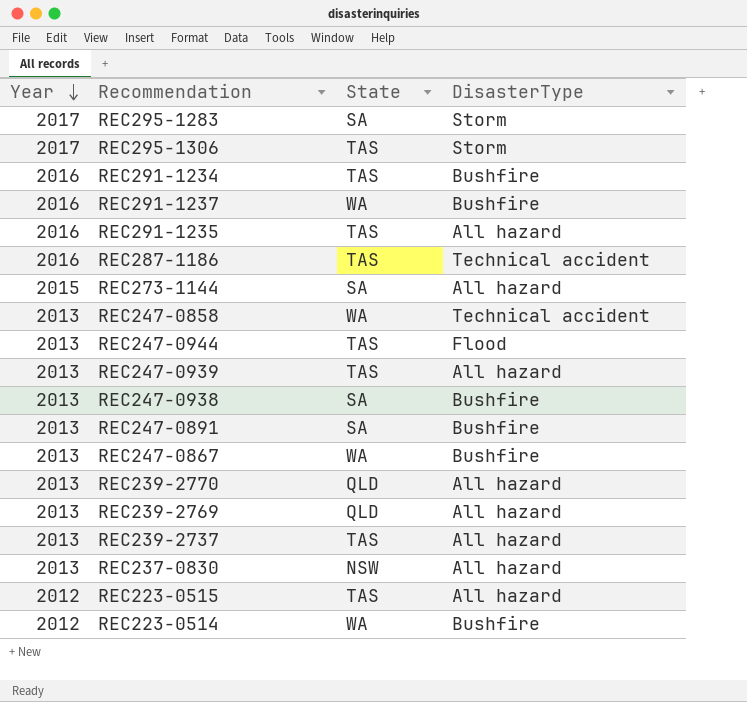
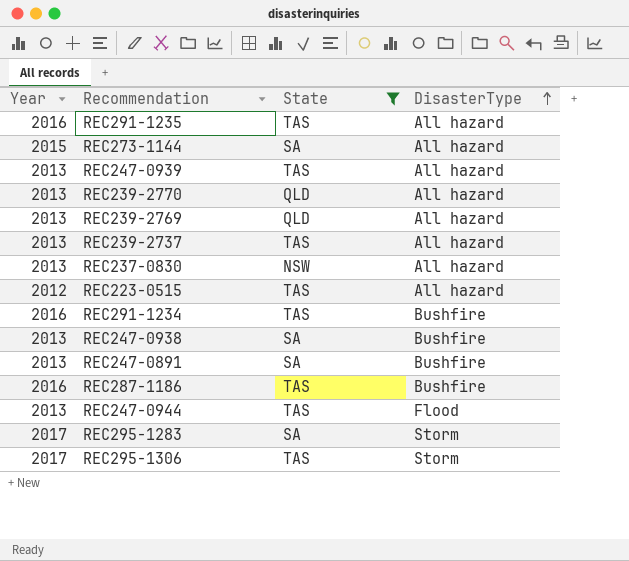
filter: none -> State != WA
row order: Year descending -> DisasterType ascending
REC287-1186 | DisasterType: Technical accident -> Bushfire

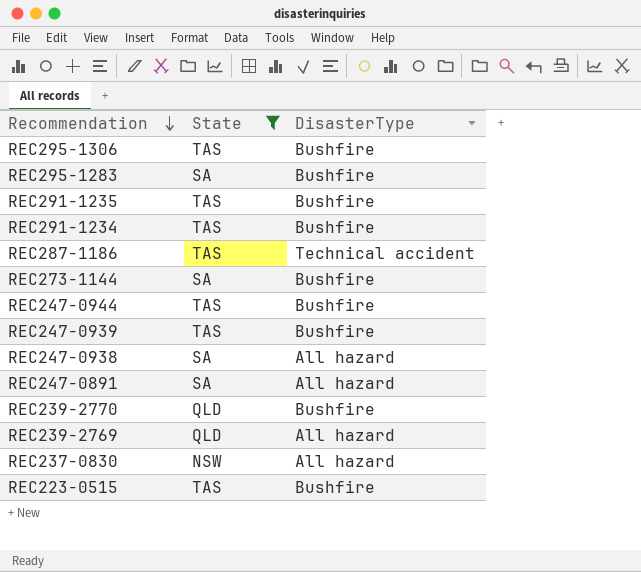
row order: DisasterType ascending -> Recommendation descending
column Year | position: 1 -> none
row REC239-2737: 2013 | TAS | All hazard -> none
REC295-1306 | DisasterType: Storm -> Bushfire
REC295-1283 | DisasterType: Storm -> Bushfire
REC291-1235 | DisasterType: All hazard -> Bushfire
REC287-1186 | DisasterType: Bushfire -> Technical accident
REC273-1144 | DisasterType: All hazard -> Bushfire
REC247-0944 | DisasterType: Flood -> Bushfire
REC247-0939 | DisasterType: All hazard -> Bushfire
REC247-0938 | DisasterType: Bushfire -> All hazard
REC247-0891 | DisasterType: Bushfire -> All hazard
REC239-2770 | DisasterType: All hazard -> Bushfire
REC223-0515 | DisasterType: All hazard -> Bushfire

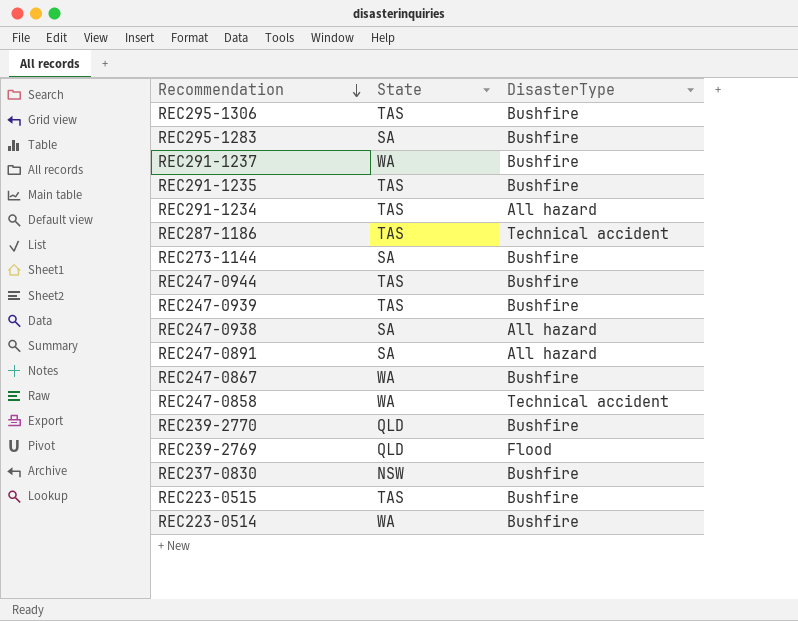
filter: State != WA -> none
REC291-1234 | DisasterType: Bushfire -> All hazard
REC239-2769 | DisasterType: All hazard -> Flood
REC237-0830 | DisasterType: All hazard -> Bushfire

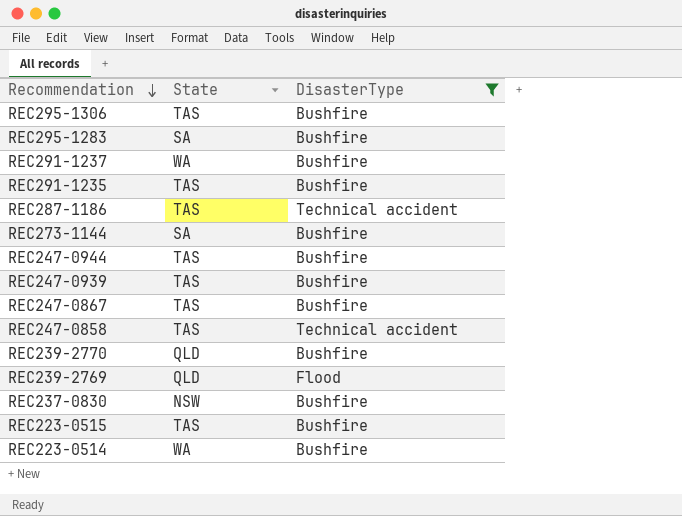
filter: none -> DisasterType != All hazard
REC247-0867 | State: WA -> TAS
REC247-0858 | State: WA -> TAS

